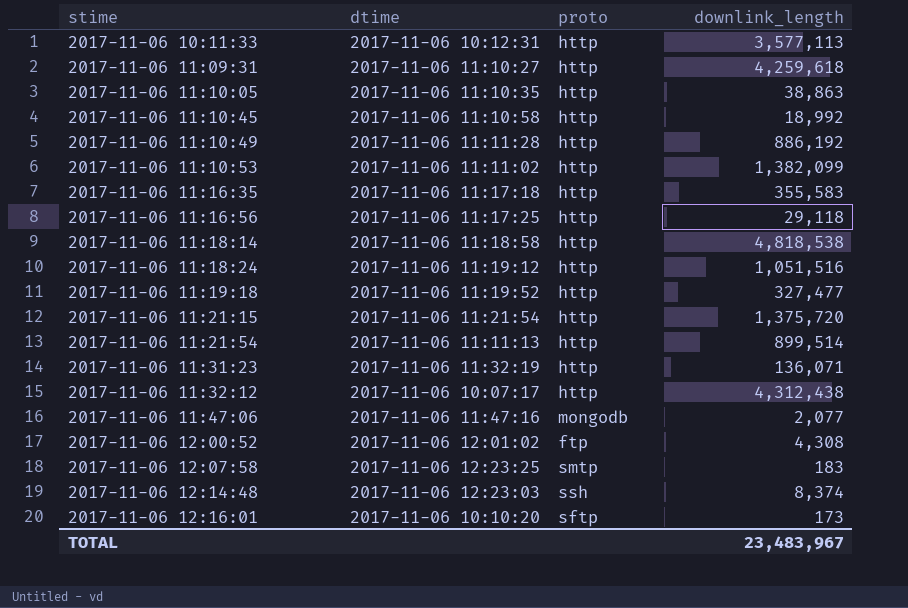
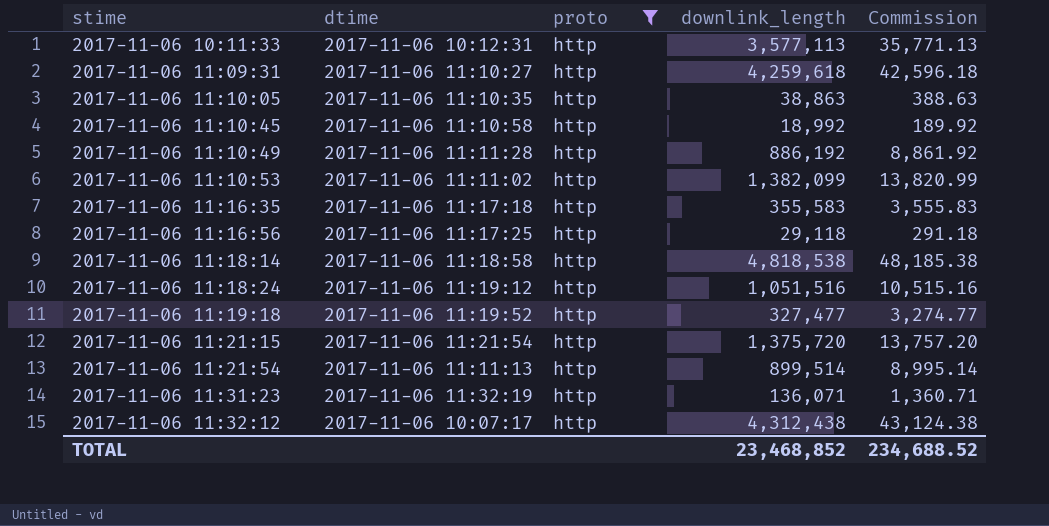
filter: none -> proto = http
column Commission | formula: none -> [downlink_length] * 0.01
TOTAL | downlink_length: 23,483,967 -> 23,468,852

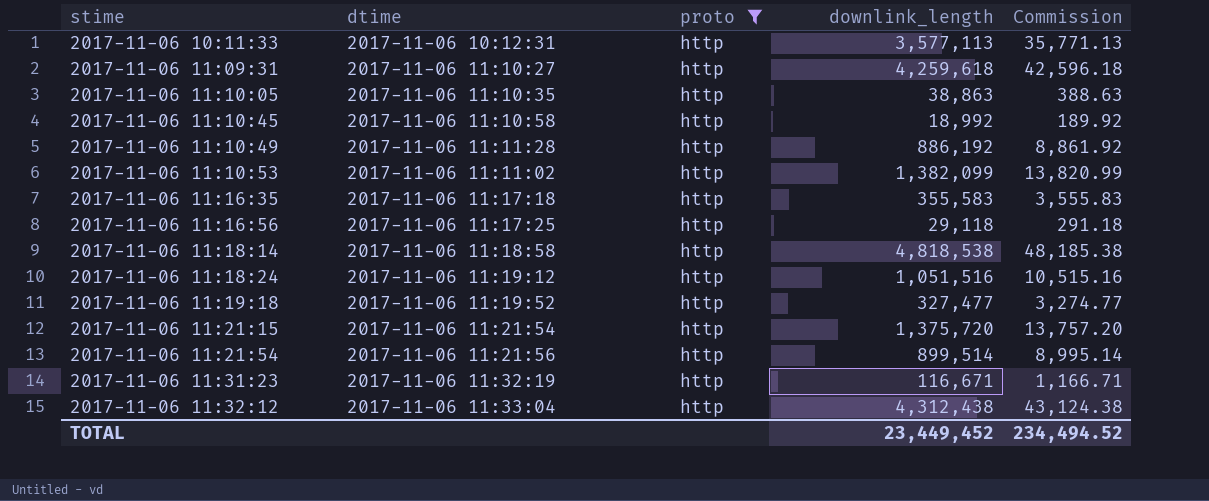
2017-11-06 11:21:54 | dtime: 2017-11-06 11:11:13 -> 2017-11-06 11:21:56
2017-11-06 11:31:23 | downlink_length: 136,071 -> 116,671
2017-11-06 11:31:23 | Commission: 1,360.71 -> 1,166.71
2017-11-06 11:32:12 | dtime: 2017-11-06 10:07:17 -> 2017-11-06 11:33:04
TOTAL | downlink_length: 23,468,852 -> 23,449,452
TOTAL | Commission: 234,688.52 -> 234,494.52

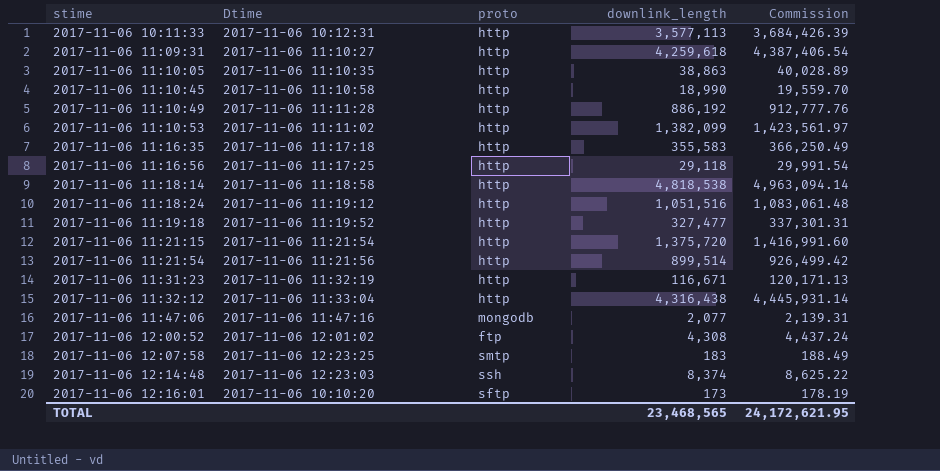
filter: proto = http -> none
column name: dtime -> Dtime
column Commission | formula: [downlink_length] * 0.01 -> [downlink_length] * 1.03
2017-11-06 11:10:45 | downlink_length: 18,992 -> 18,990
2017-11-06 11:32:12 | downlink_length: 4,312,438 -> 4,316,438
TOTAL | downlink_length: 23,449,452 -> 23,468,565
TOTAL | Commission: 234,494.52 -> 24,172,621.95

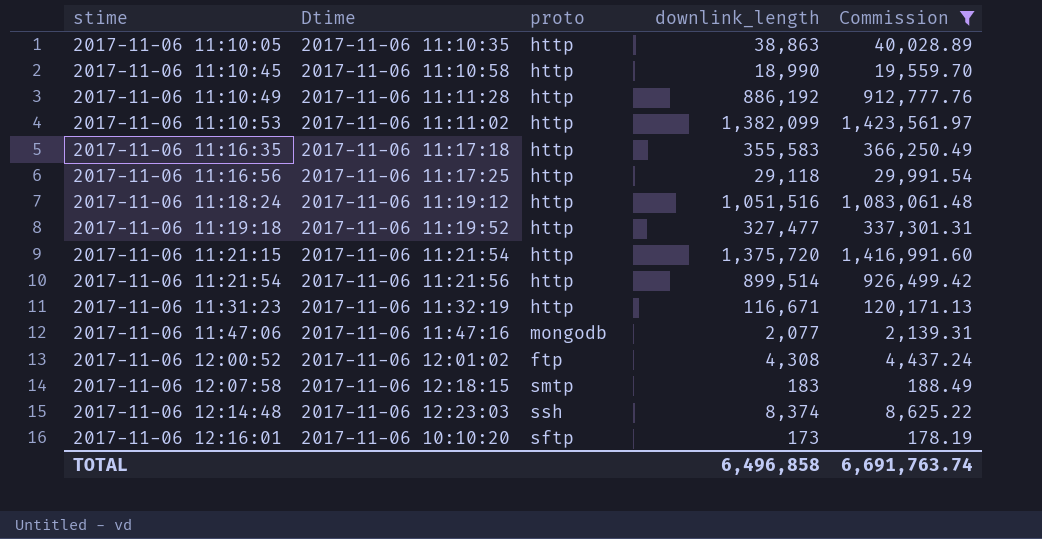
filter: none -> Commission <= 1,423,561.97
2017-11-06 12:07:58 | Dtime: 2017-11-06 12:23:25 -> 2017-11-06 12:18:15
TOTAL | downlink_length: 23,468,565 -> 6,496,858
TOTAL | Commission: 24,172,621.95 -> 6,691,763.74

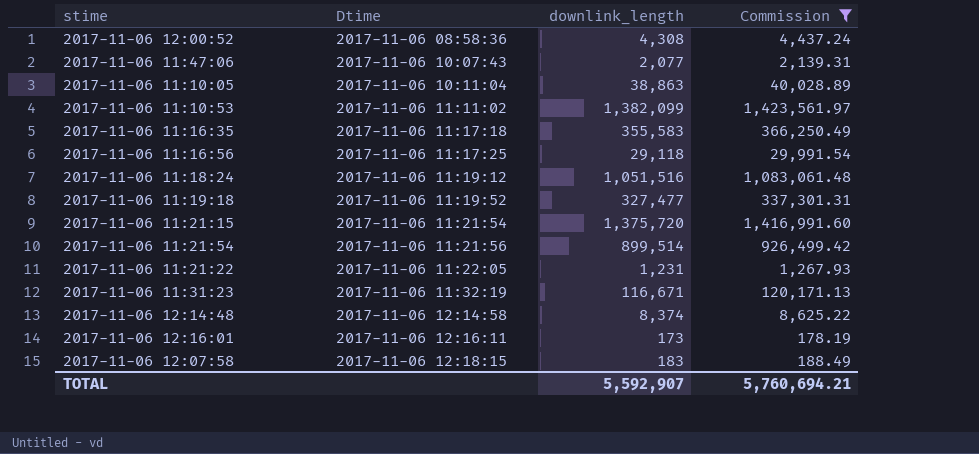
row order: stime ascending -> Dtime ascending
column proto | position: 3 -> none
row 2017-11-06 11:10:45: 2017-11-06 11:10:58 | http | 18,990 | 19,559.70 -> none
row 2017-11-06 11:10:49: 2017-11-06 11:11:28 | http | 886,192 | 912,777.76 -> none
2017-11-06 12:00:52 | Dtime: 2017-11-06 12:01:02 -> 2017-11-06 08:58:36
2017-11-06 11:47:06 | Dtime: 2017-11-06 11:47:16 -> 2017-11-06 10:07:43
2017-11-06 11:10:05 | Dtime: 2017-11-06 11:10:35 -> 2017-11-06 10:11:04
row 2017-11-06 11:21:22: none -> 2017-11-06 11:22:05 | 1,231 | 1,267.93
2017-11-06 12:14:48 | Dtime: 2017-11-06 12:23:03 -> 2017-11-06 12:14:58
2017-11-06 12:16:01 | Dtime: 2017-11-06 10:10:20 -> 2017-11-06 12:16:11
TOTAL | downlink_length: 6,496,858 -> 5,592,907
TOTAL | Commission: 6,691,763.74 -> 5,760,694.21

